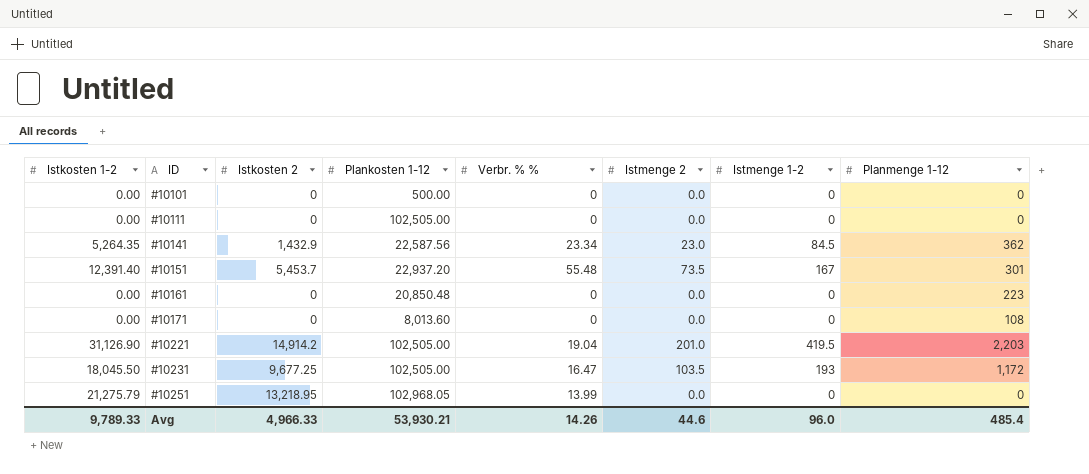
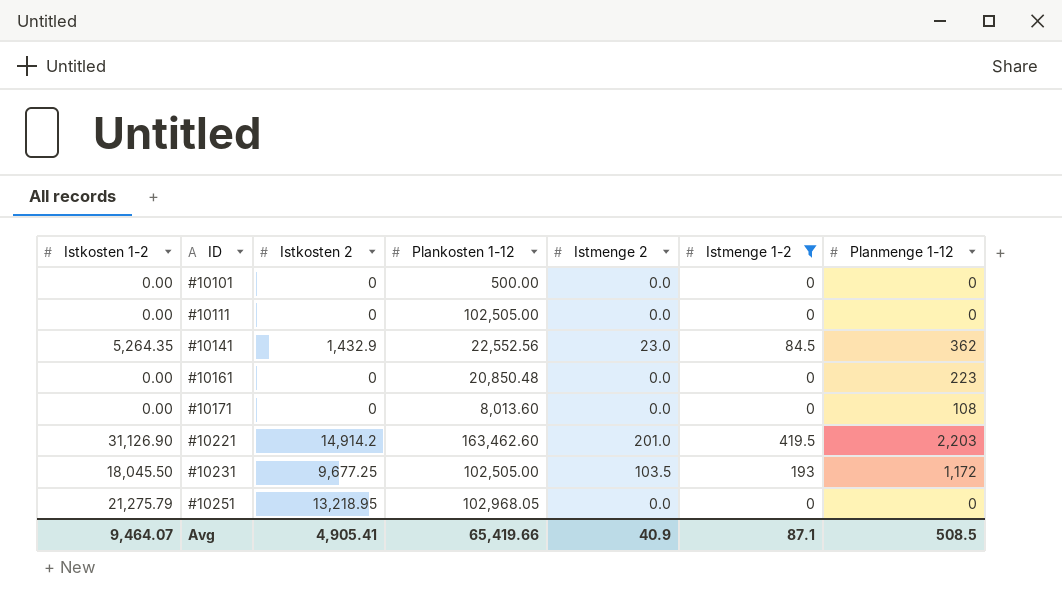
filter: none -> Istmenge 1-2 != 167
column Verbr. % % | position: 5 -> none
#10141 | Plankosten 1-12: 22,587.56 -> 22,552.56
#10221 | Plankosten 1-12: 102,505.00 -> 163,462.60
Avg | Istkosten 1-2: 9,789.33 -> 9,464.07
Avg | Istkosten 2: 4,966.33 -> 4,905.41
Avg | Plankosten 1-12: 53,930.21 -> 65,419.66
Avg | Istmenge 2: 44.6 -> 40.9
Avg | Istmenge 1-2: 96.0 -> 87.1
Avg | Planmenge 1-12: 485.4 -> 508.5

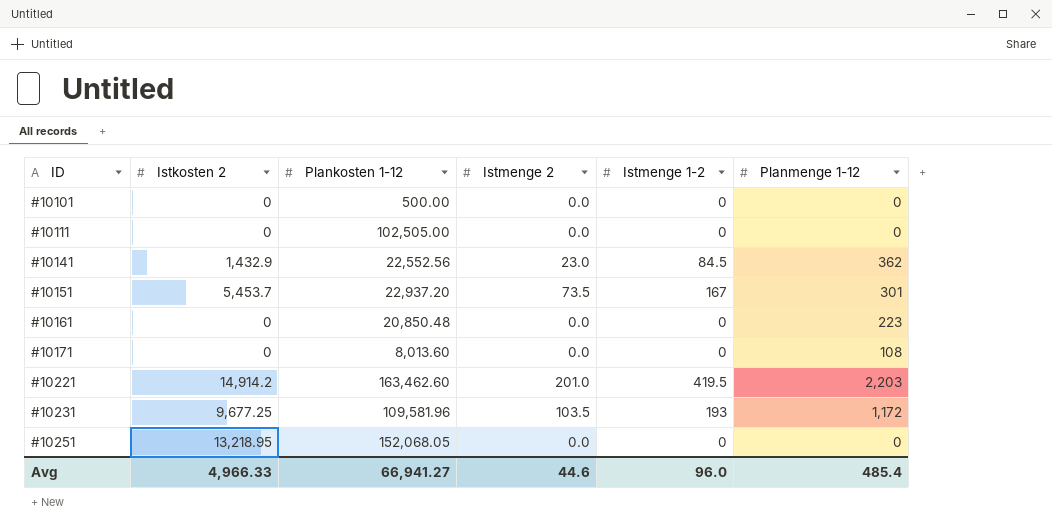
filter: Istmenge 1-2 != 167 -> none
column Istkosten 1-2 | position: 1 -> none
#10231 | Plankosten 1-12: 102,505.00 -> 109,581.96
#10251 | Plankosten 1-12: 102,968.05 -> 152,068.05
Avg | Istkosten 2: 4,905.41 -> 4,966.33
Avg | Plankosten 1-12: 65,419.66 -> 66,941.27
Avg | Istmenge 2: 40.9 -> 44.6
Avg | Istmenge 1-2: 87.1 -> 96.0
Avg | Planmenge 1-12: 508.5 -> 485.4

